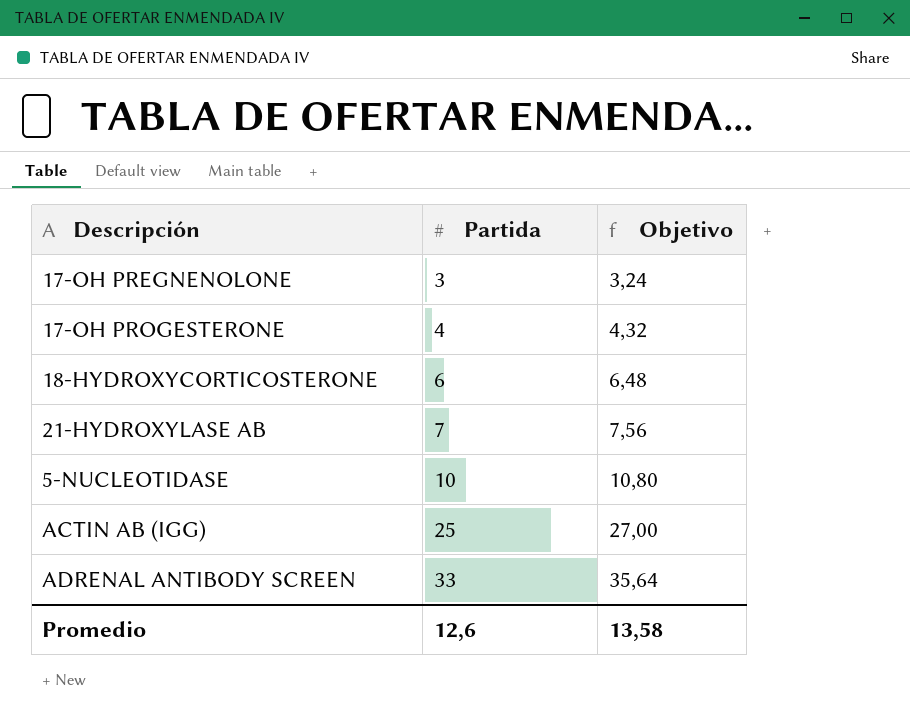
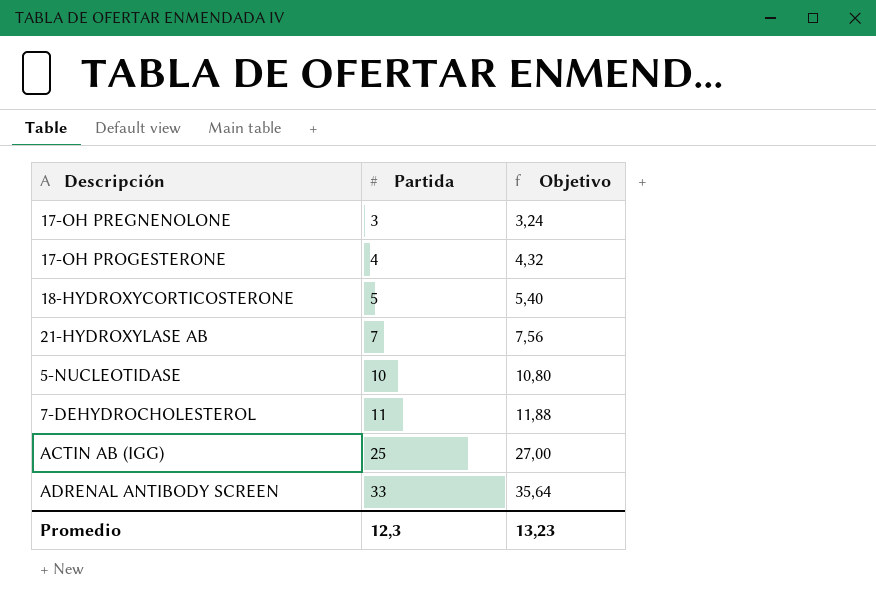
18-HYDROXYCORTICOSTERONE | Partida: 6 -> 5
18-HYDROXYCORTICOSTERONE | Objetivo: 6,48 -> 5,40
row 7-DEHYDROCHOLESTEROL: none -> 11 | 11,88
Promedio | Partida: 12,6 -> 12,3
Promedio | Objetivo: 13,58 -> 13,23

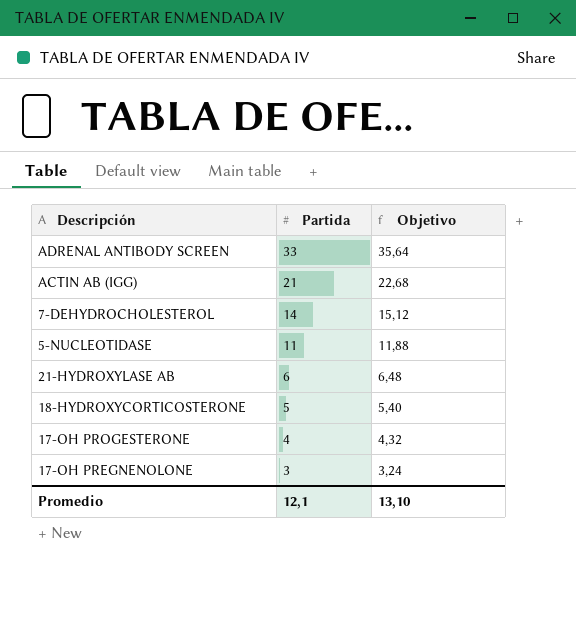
row order: Partida ascending -> Partida descending
ACTIN AB (IGG) | Partida: 25 -> 21
ACTIN AB (IGG) | Objetivo: 27,00 -> 22,68
7-DEHYDROCHOLESTEROL | Partida: 11 -> 14
7-DEHYDROCHOLESTEROL | Objetivo: 11,88 -> 15,12
5-NUCLEOTIDASE | Partida: 10 -> 11
5-NUCLEOTIDASE | Objetivo: 10,80 -> 11,88
21-HYDROXYLASE AB | Partida: 7 -> 6
21-HYDROXYLASE AB | Objetivo: 7,56 -> 6,48
Promedio | Partida: 12,3 -> 12,1
Promedio | Objetivo: 13,23 -> 13,10

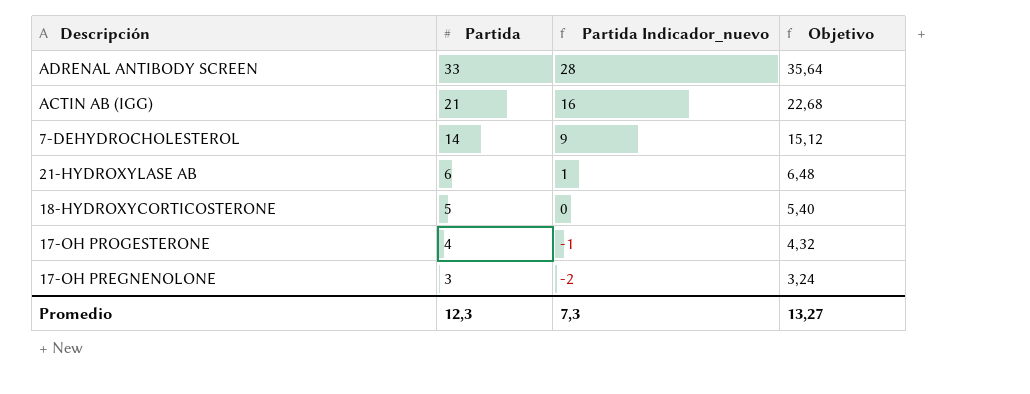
column Partida Indicador_nuevo | formula: none -> [Partida] - 5
row 5-NUCLEOTIDASE: 11 | 11,88 -> none
Promedio | Partida: 12,1 -> 12,3
Promedio | Objetivo: 13,10 -> 13,27

